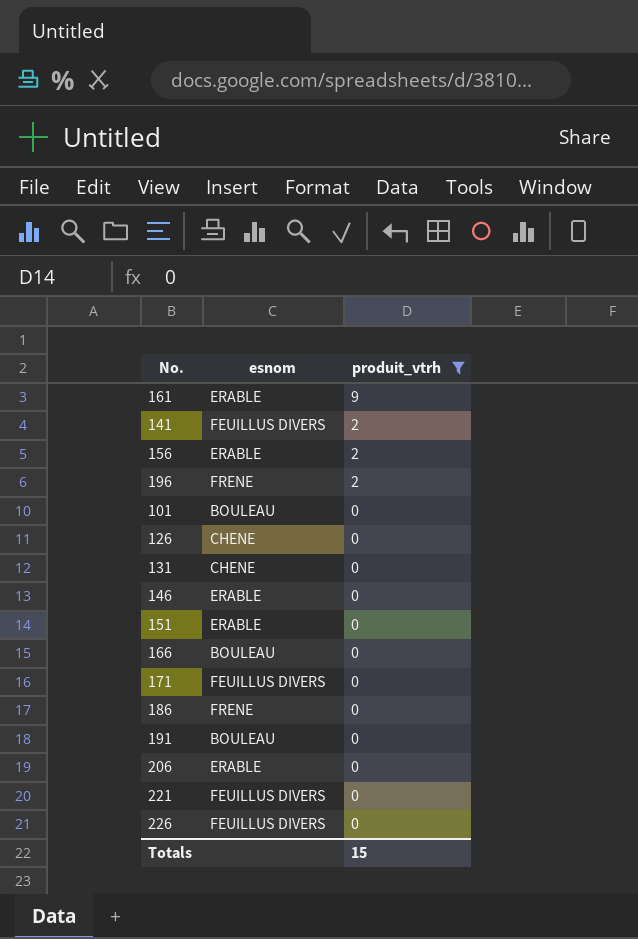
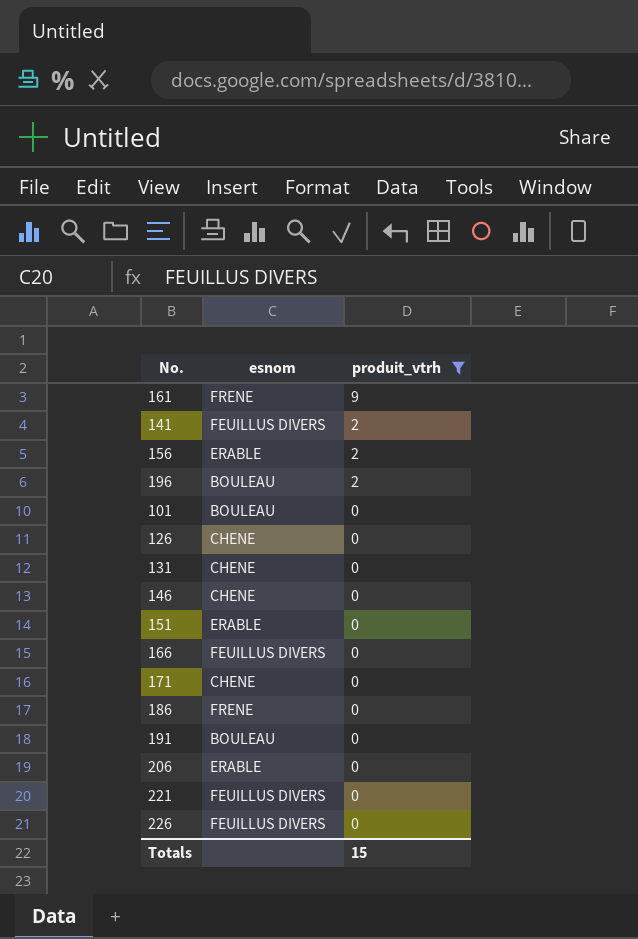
161 | esnom: ERABLE -> FRENE
196 | esnom: FRENE -> BOULEAU
146 | esnom: ERABLE -> CHENE
166 | esnom: BOULEAU -> FEUILLUS DIVERS
171 | esnom: FEUILLUS DIVERS -> CHENE

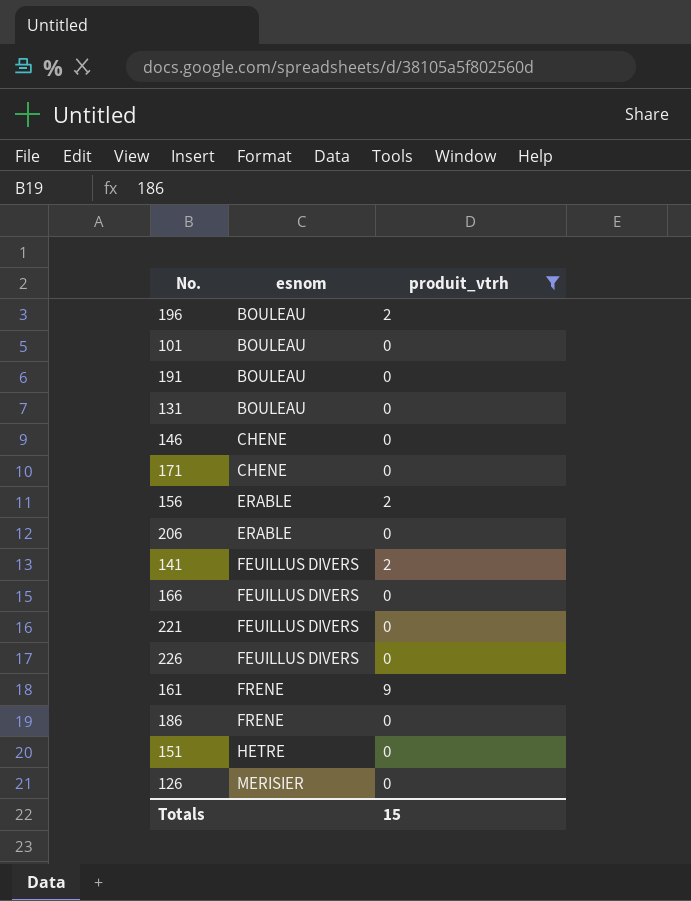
row order: produit_vtrh descending -> esnom ascending
131 | esnom: CHENE -> BOULEAU
151 | esnom: ERABLE -> HETRE
126 | esnom: CHENE -> MERISIER

